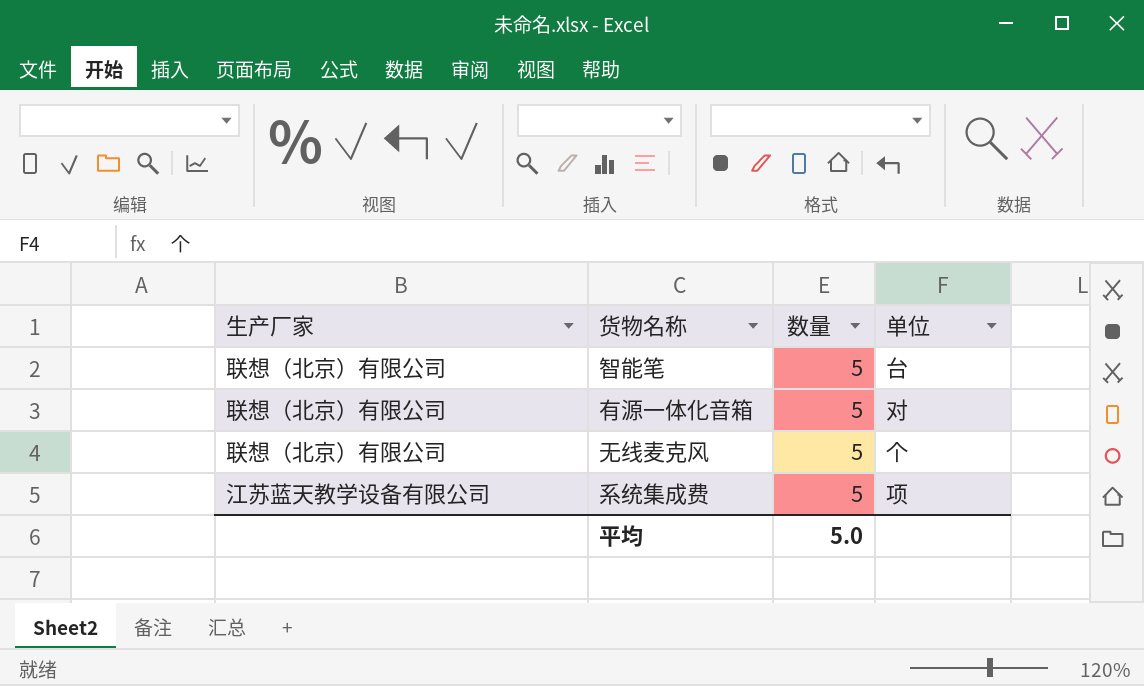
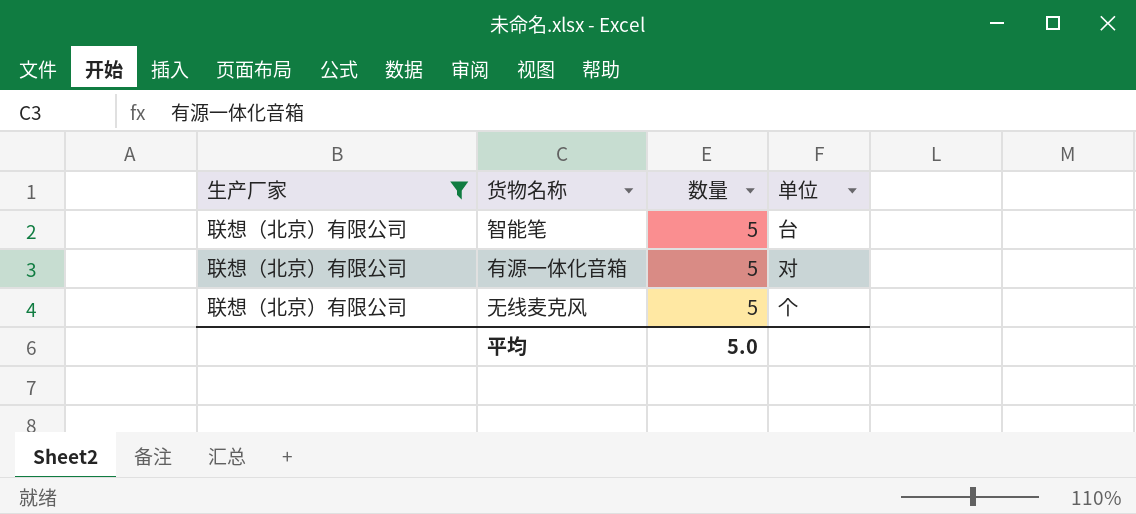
filter: none -> 生产厂家 = 联想（北京）有限公司

